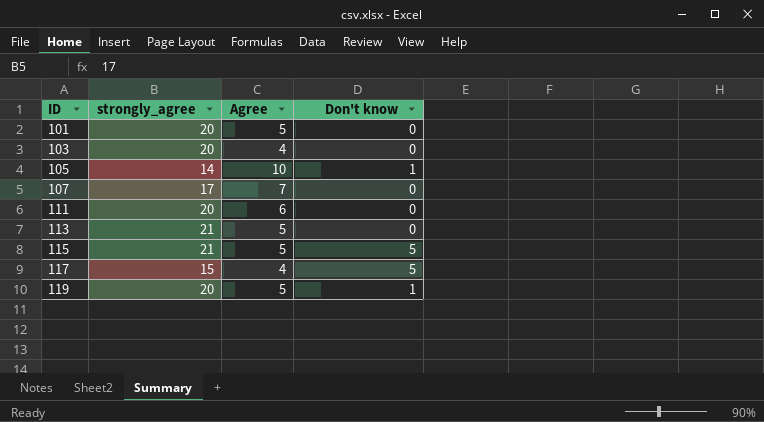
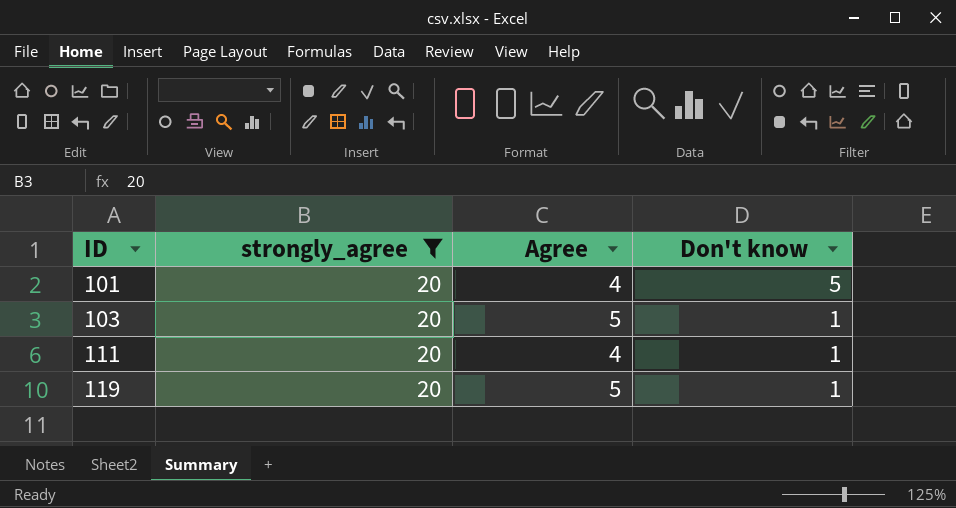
filter: none -> strongly_agree = 20
101 | Agree: 5 -> 4
101 | Don't know: 0 -> 5
103 | Agree: 4 -> 5
103 | Don't know: 0 -> 1
111 | Agree: 6 -> 4
111 | Don't know: 0 -> 1

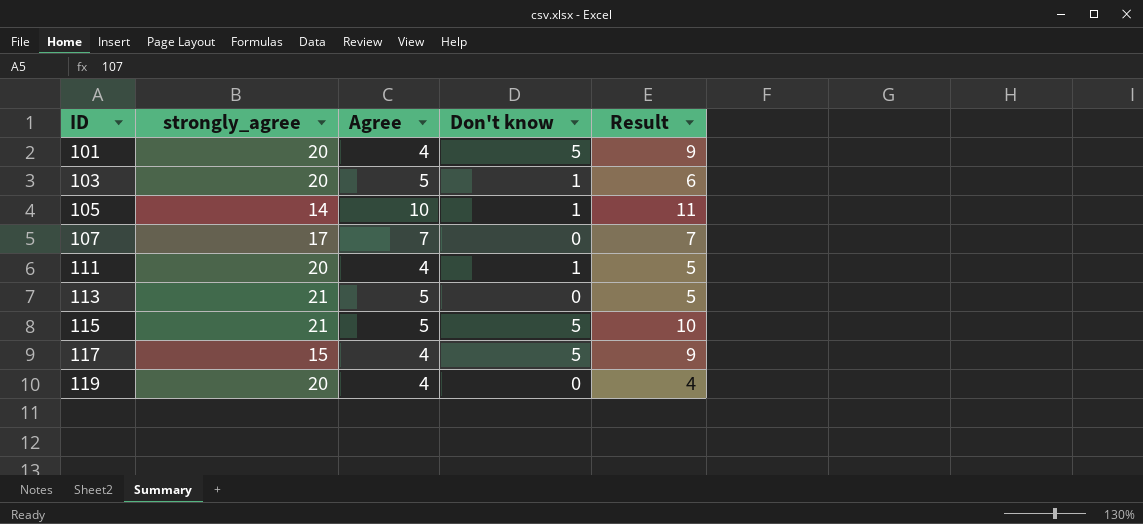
filter: strongly_agree = 20 -> none
column Result | formula: none -> [Agree] + [Don't know]
119 | Agree: 5 -> 4
119 | Don't know: 1 -> 0

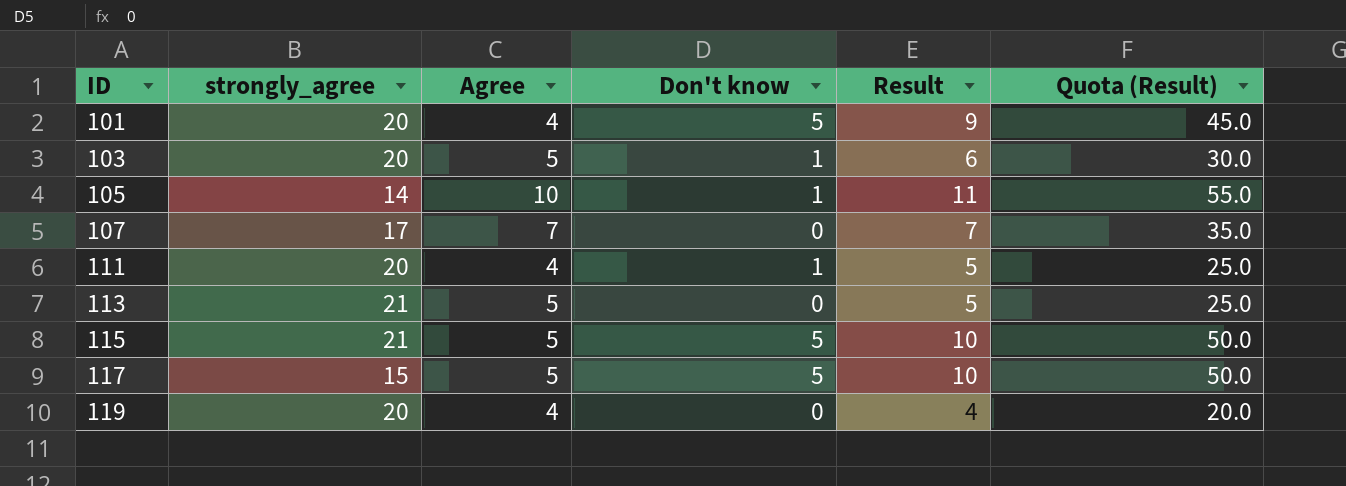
column Quota (Result) | formula: none -> [Result] * 5
117 | Agree: 4 -> 5
117 | Result: 9 -> 10

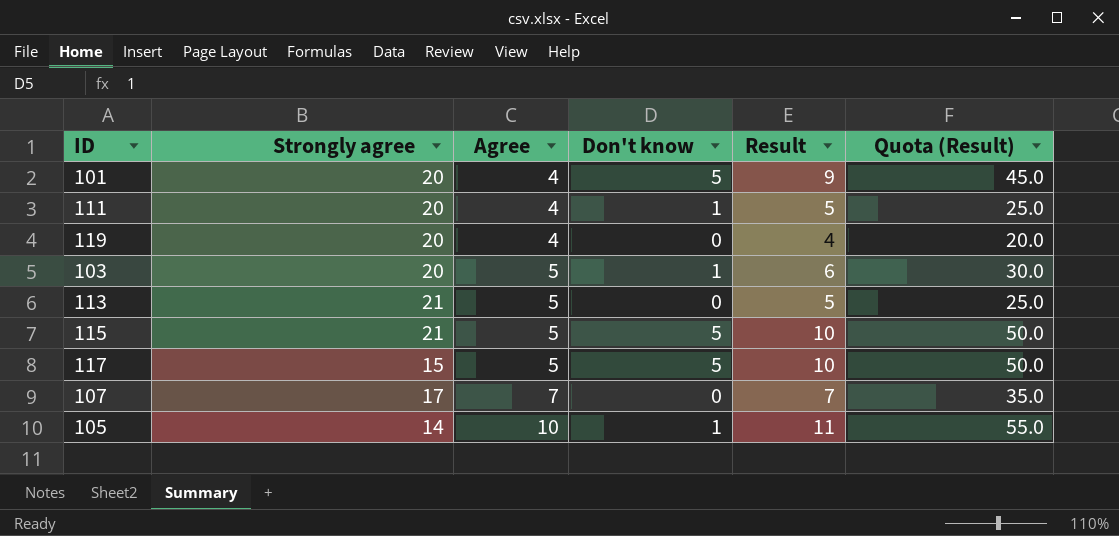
row order: ID ascending -> Agree ascending
column name: strongly_agree -> Strongly agree

